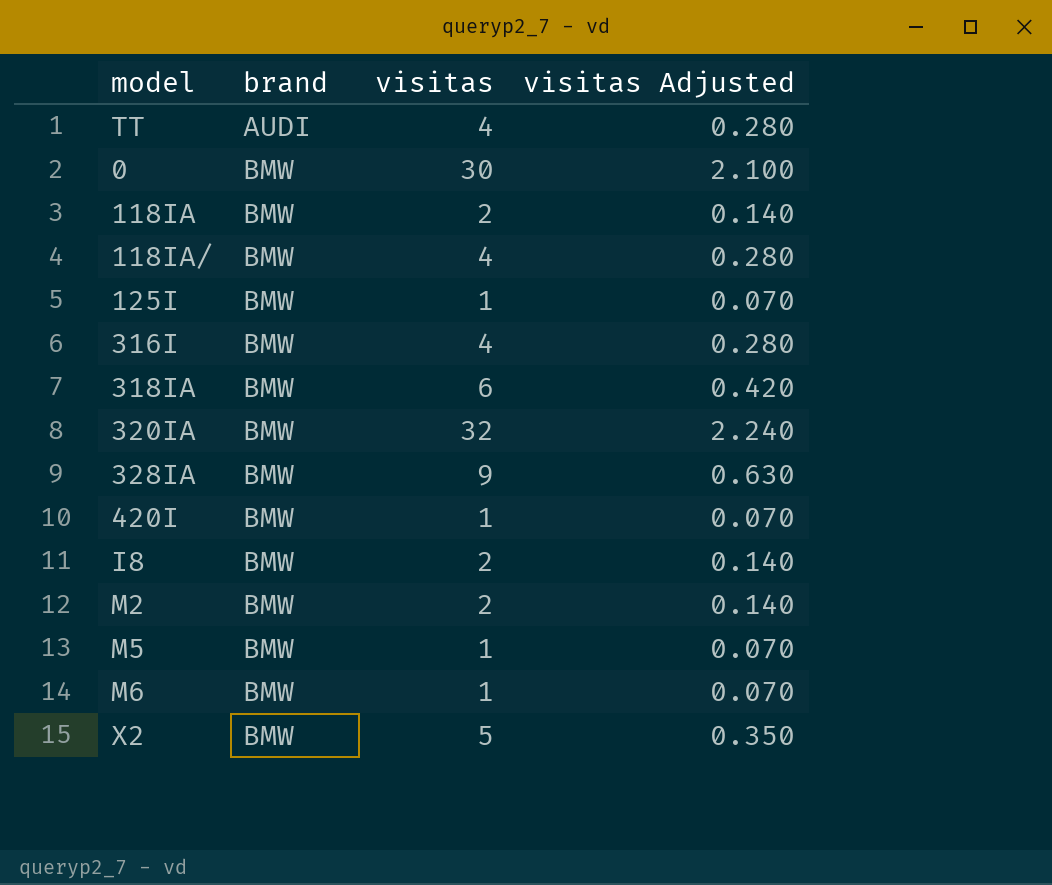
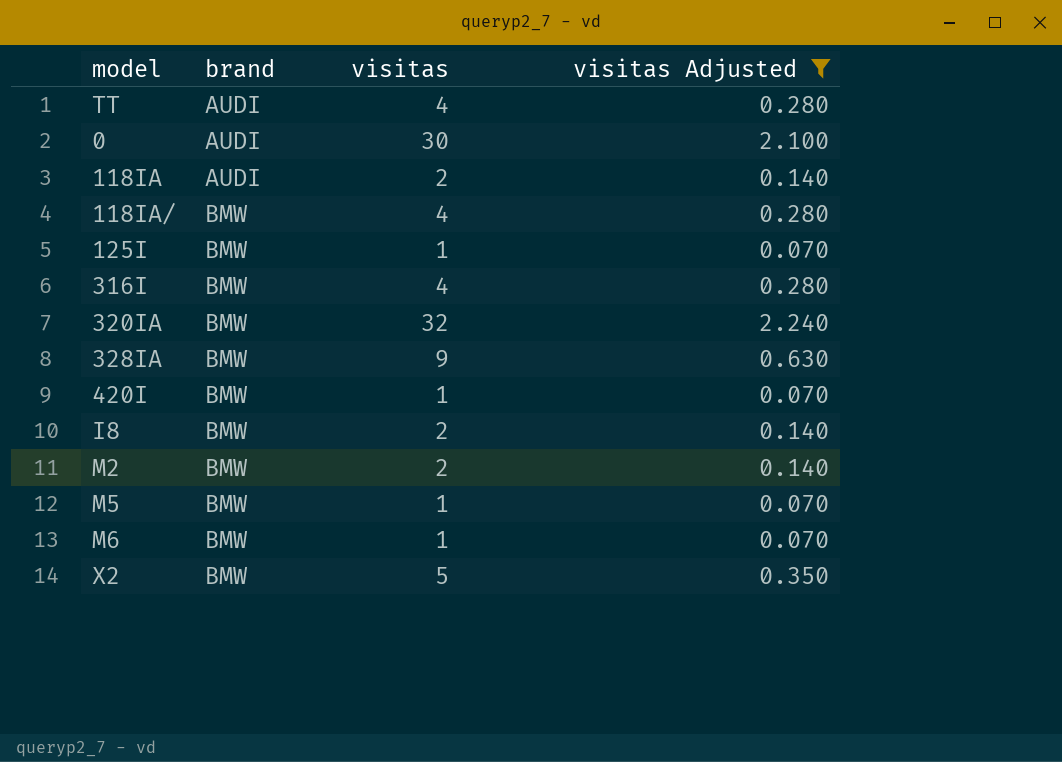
filter: none -> visitas Adjusted != 0.420
0 | brand: BMW -> AUDI
118IA | brand: BMW -> AUDI

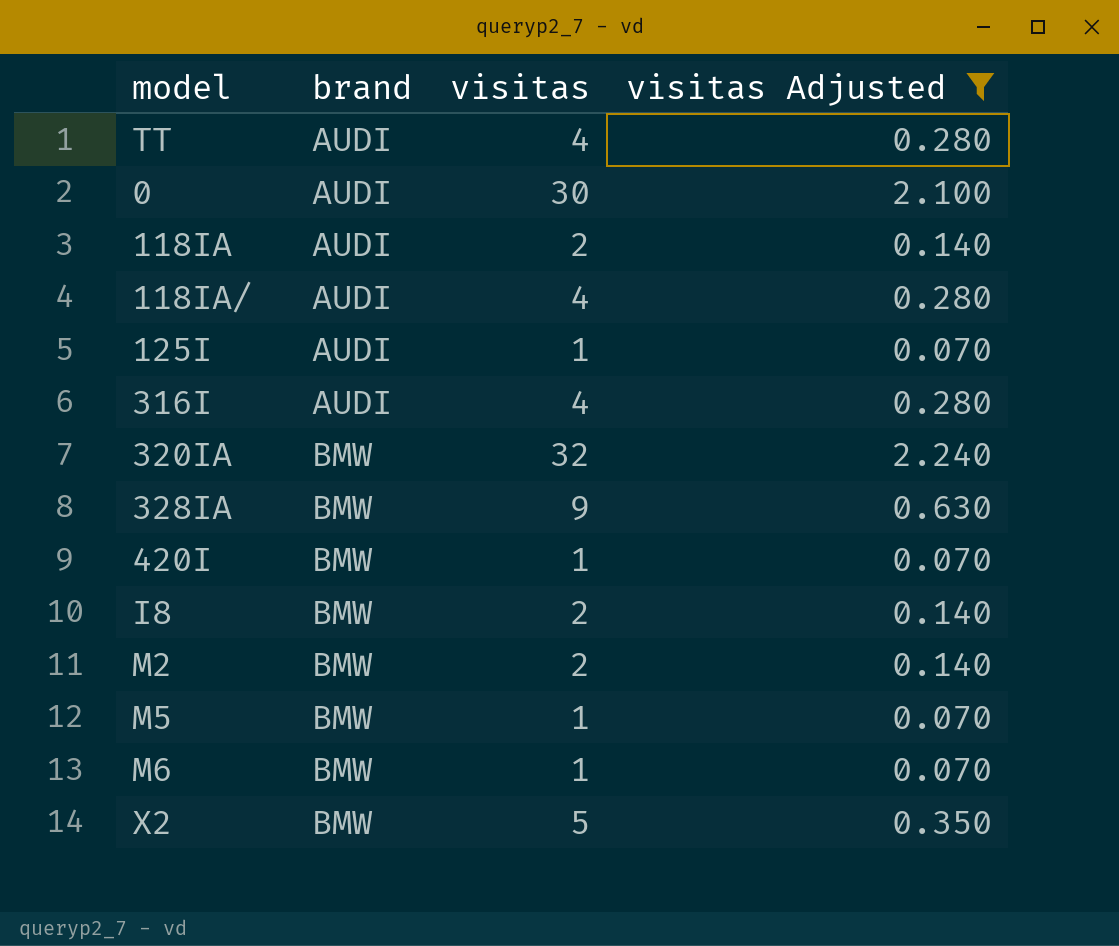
118IA/ | brand: BMW -> AUDI
125I | brand: BMW -> AUDI
316I | brand: BMW -> AUDI

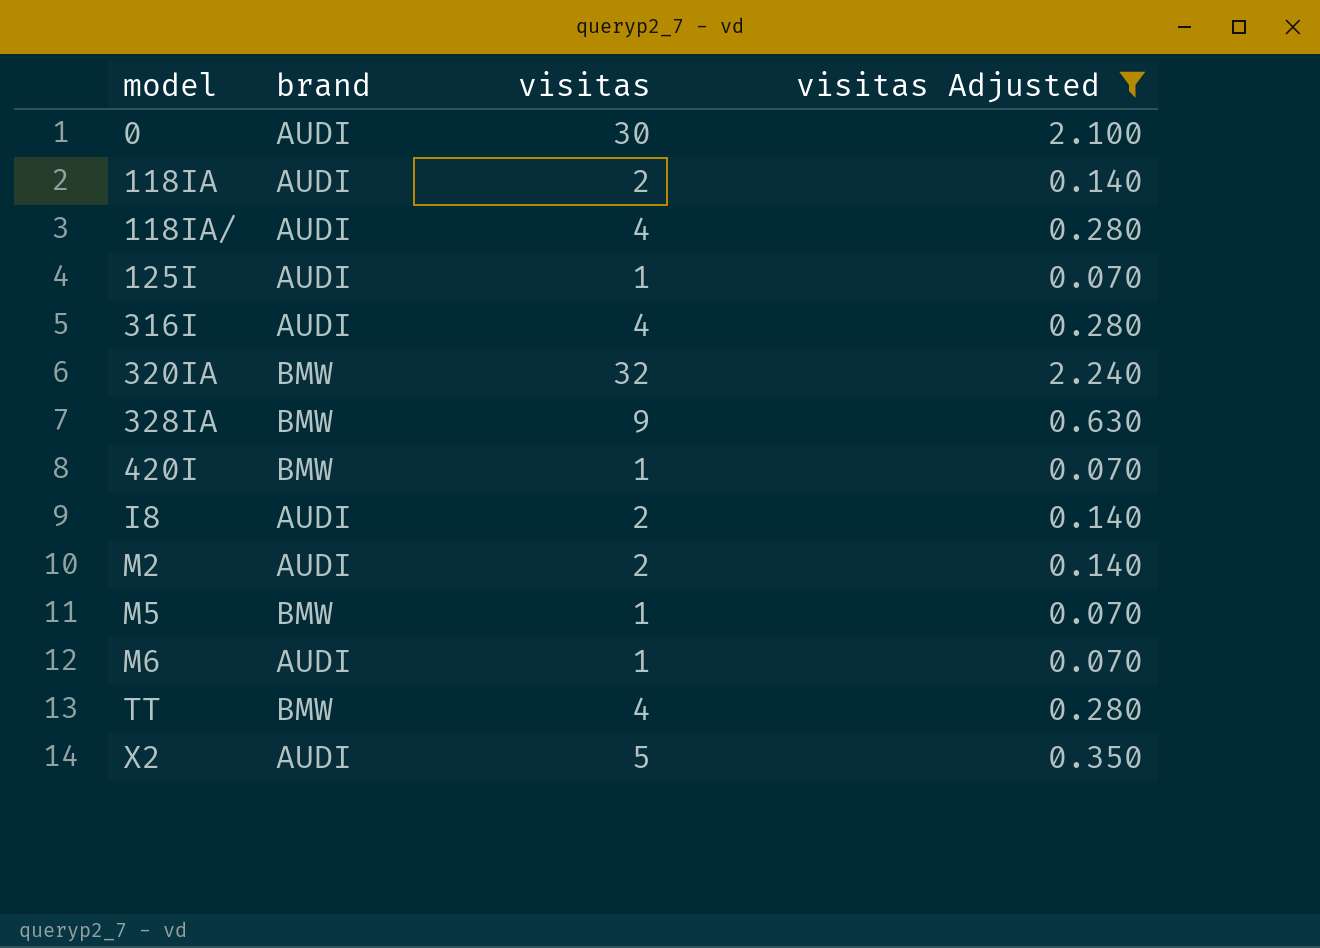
row order: brand ascending -> model ascending
I8 | brand: BMW -> AUDI
M2 | brand: BMW -> AUDI
M6 | brand: BMW -> AUDI
TT | brand: AUDI -> BMW
X2 | brand: BMW -> AUDI

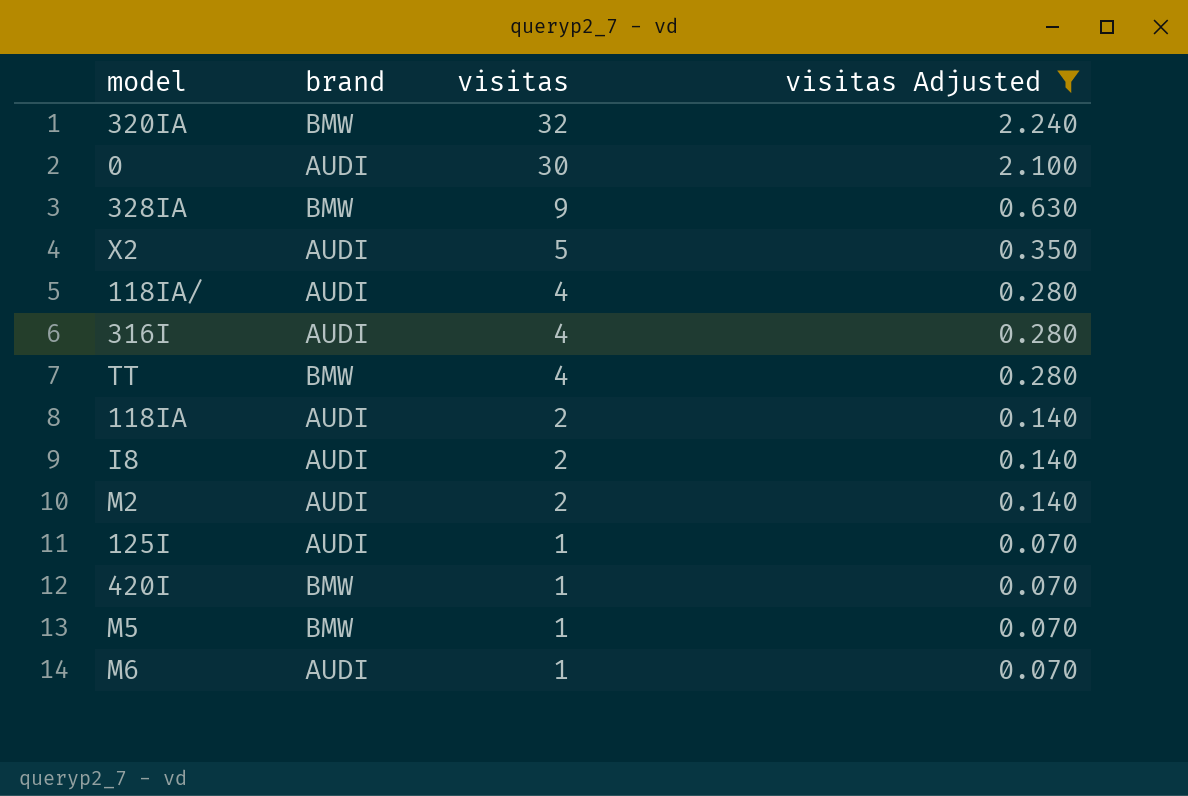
row order: model ascending -> visitas descending

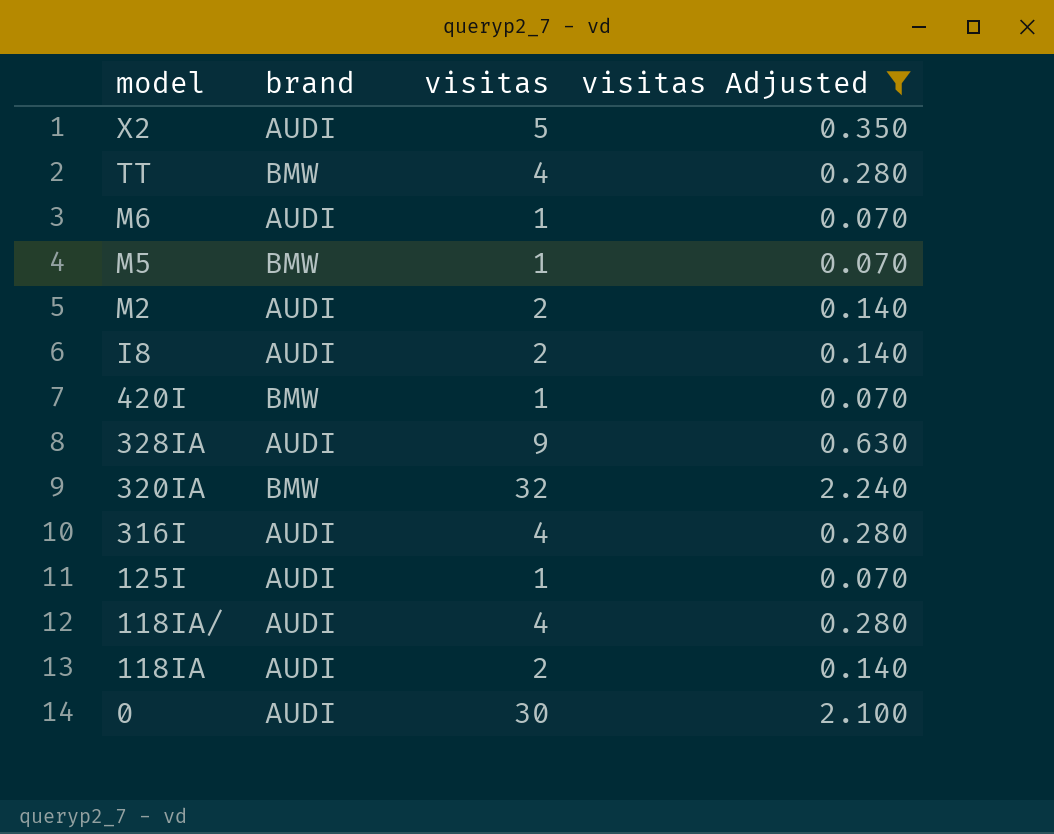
row order: visitas descending -> model descending
328IA | brand: BMW -> AUDI

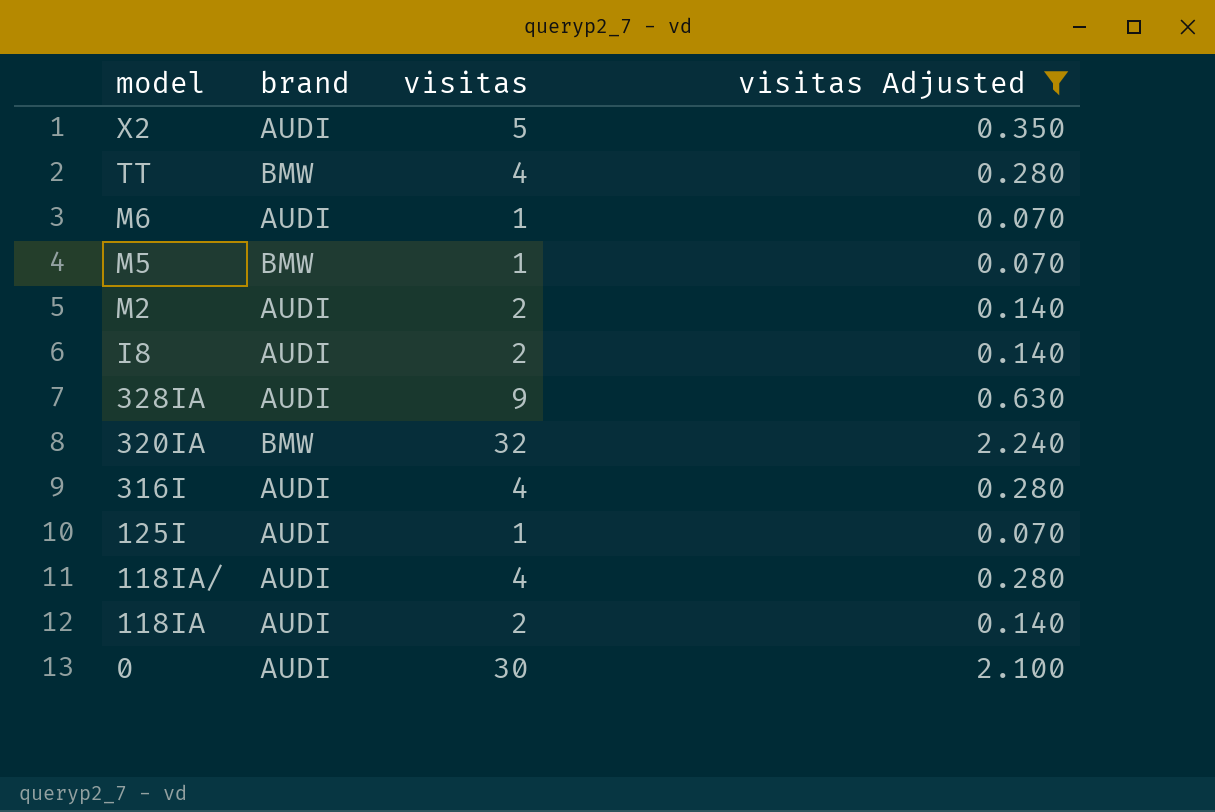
row 420I: BMW | 1 | 0.070 -> none

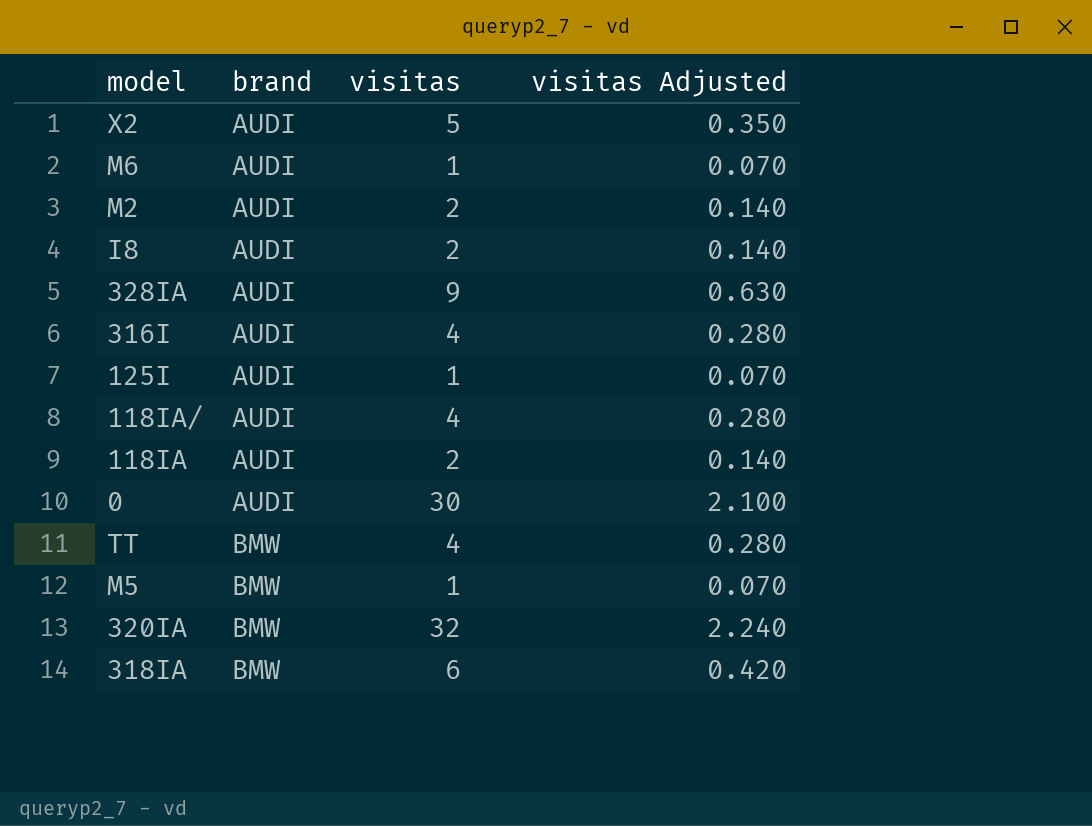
filter: visitas Adjusted != 0.420 -> none
row order: model descending -> brand ascending

